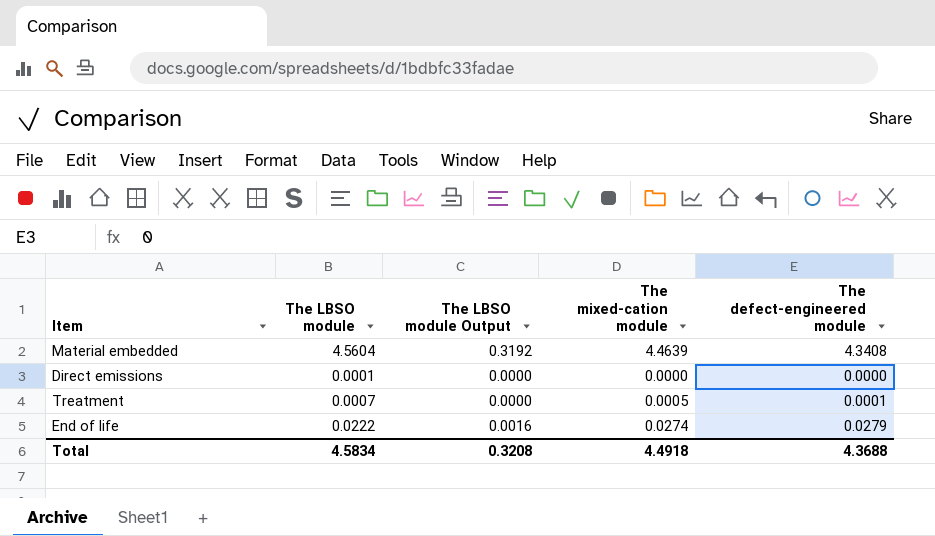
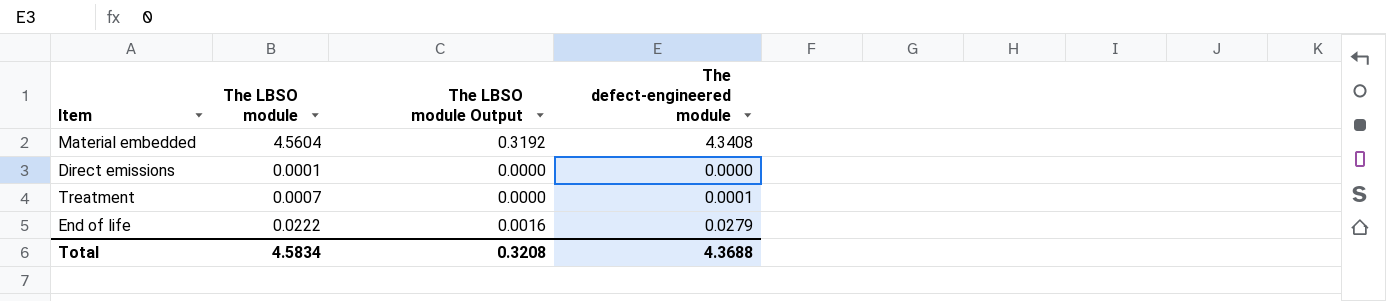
column The mixed-cation module | position: 4 -> none

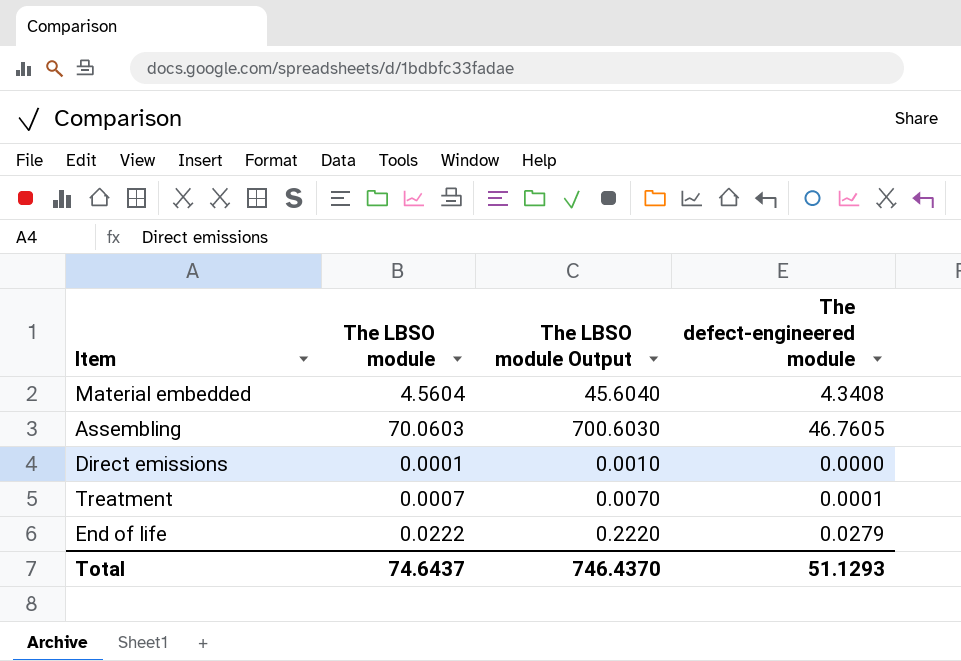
column The LBSO module Output | formula: [The LBSO module] * 0.07 -> [The LBSO module] * 10
row Assembling: none -> 70.0603 | 700.6030 | 46.7605
Total | The LBSO module: 4.5834 -> 74.6437
Total | The LBSO module Output: 0.3208 -> 746.4370
Total | The defect-engineered module: 4.3688 -> 51.1293

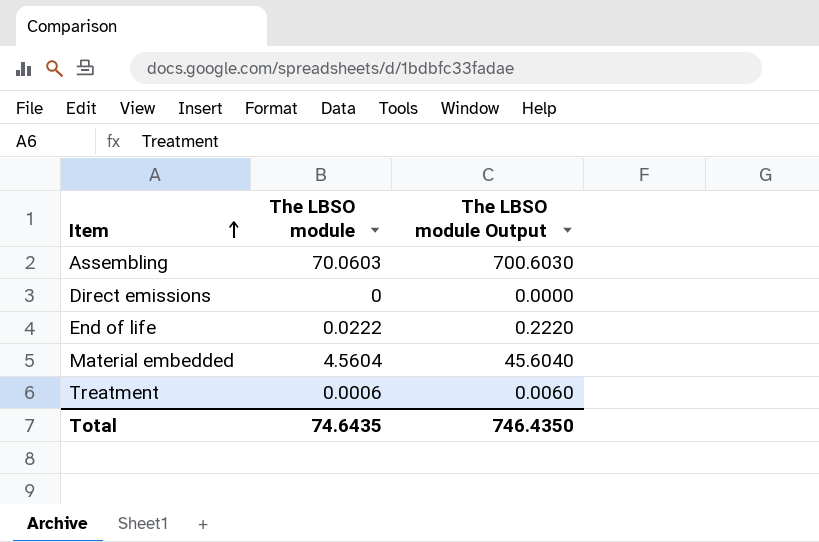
row order: none -> Item ascending
column The defect-engineered module | position: 4 -> none
Direct emissions | The LBSO module: 0.0001 -> 0
Direct emissions | The LBSO module Output: 0.0010 -> 0.0000
Treatment | The LBSO module: 0.0007 -> 0.0006
Treatment | The LBSO module Output: 0.0070 -> 0.0060
Total | The LBSO module: 74.6437 -> 74.6435
Total | The LBSO module Output: 746.4370 -> 746.4350

